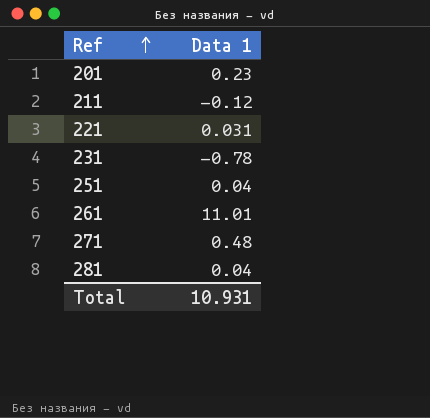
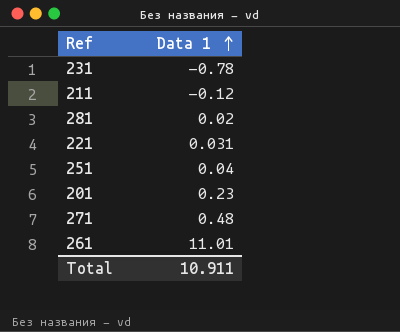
row order: Ref ascending -> Data 1 ascending
281 | Data 1: 0.04 -> 0.02
Total | Data 1: 10.931 -> 10.911

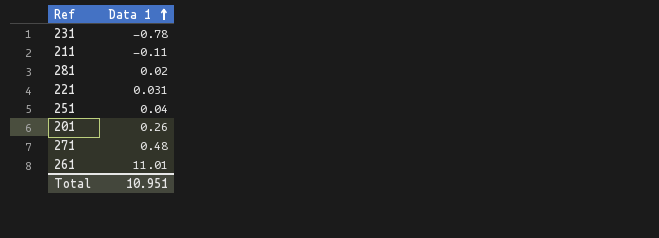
211 | Data 1: -0.12 -> -0.11
201 | Data 1: 0.23 -> 0.26
Total | Data 1: 10.911 -> 10.951

